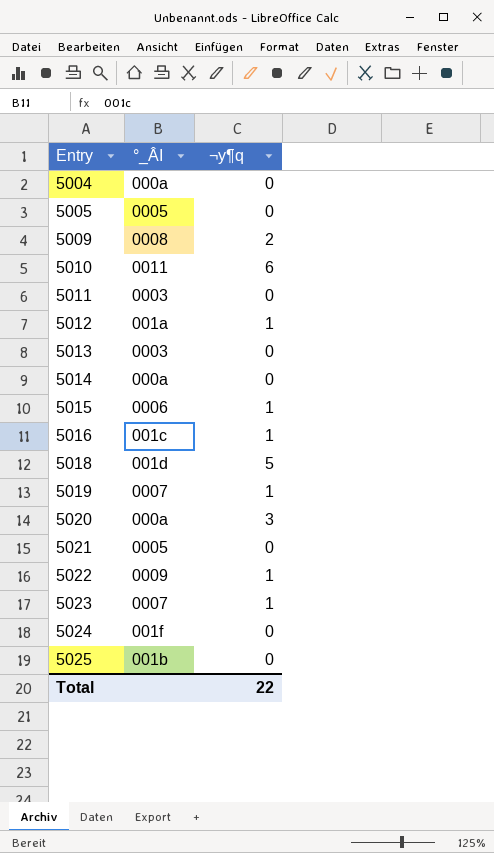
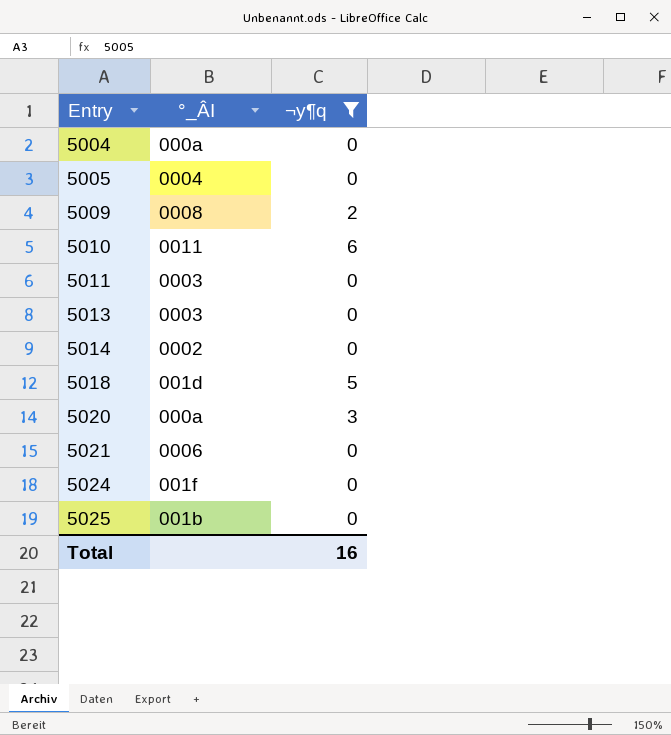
filter: none -> ¬y¶q != 1
5005 | °_ÂI: 0005 -> 0004
5014 | °_ÂI: 000a -> 0002
5021 | °_ÂI: 0005 -> 0006
Total | ¬y¶q: 22 -> 16

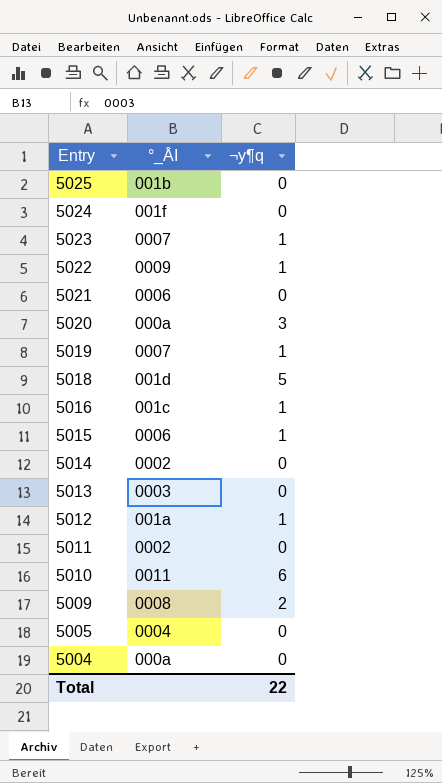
filter: ¬y¶q != 1 -> none
row order: Entry ascending -> Entry descending
5011 | °_ÂI: 0003 -> 0002
Total | ¬y¶q: 16 -> 22

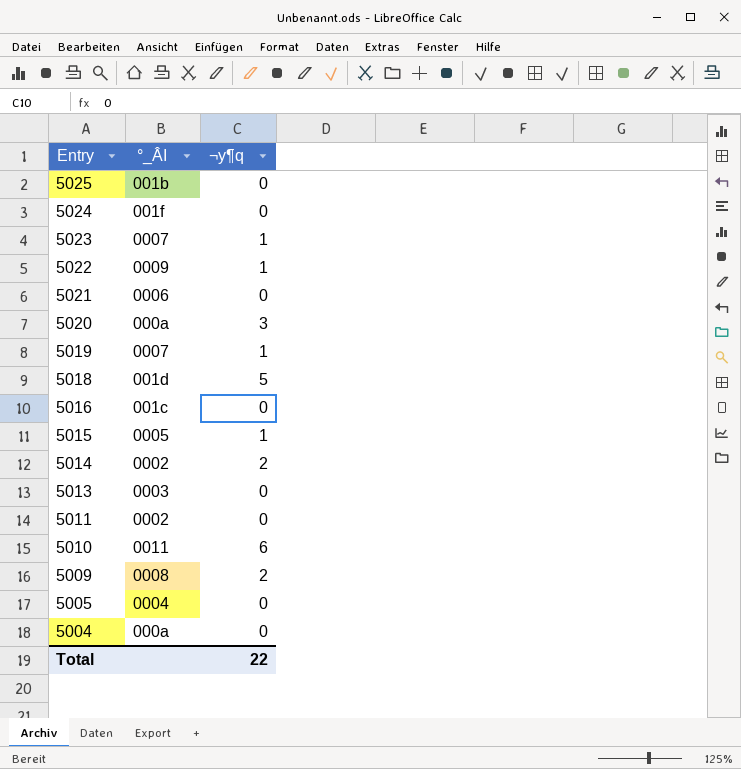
row 5012: 001a | 1 -> none
5016 | ¬y¶q: 1 -> 0
5015 | °_ÂI: 0006 -> 0005
5014 | ¬y¶q: 0 -> 2

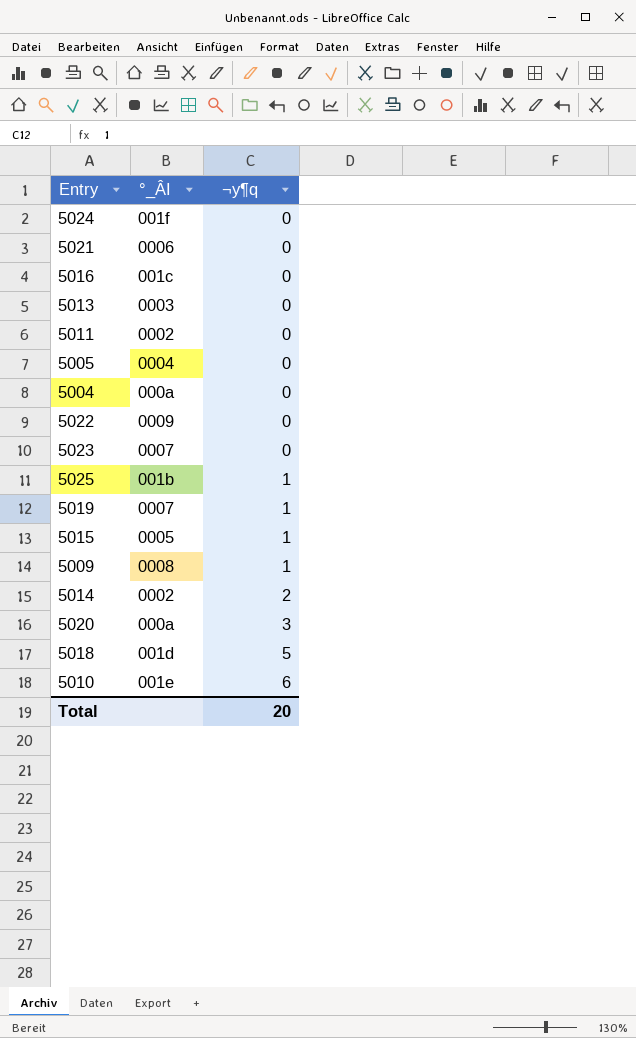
row order: Entry descending -> ¬y¶q ascending
5022 | ¬y¶q: 1 -> 0
5023 | ¬y¶q: 1 -> 0
5025 | ¬y¶q: 0 -> 1
5009 | ¬y¶q: 2 -> 1
5010 | °_ÂI: 0011 -> 001e
Total | ¬y¶q: 22 -> 20

